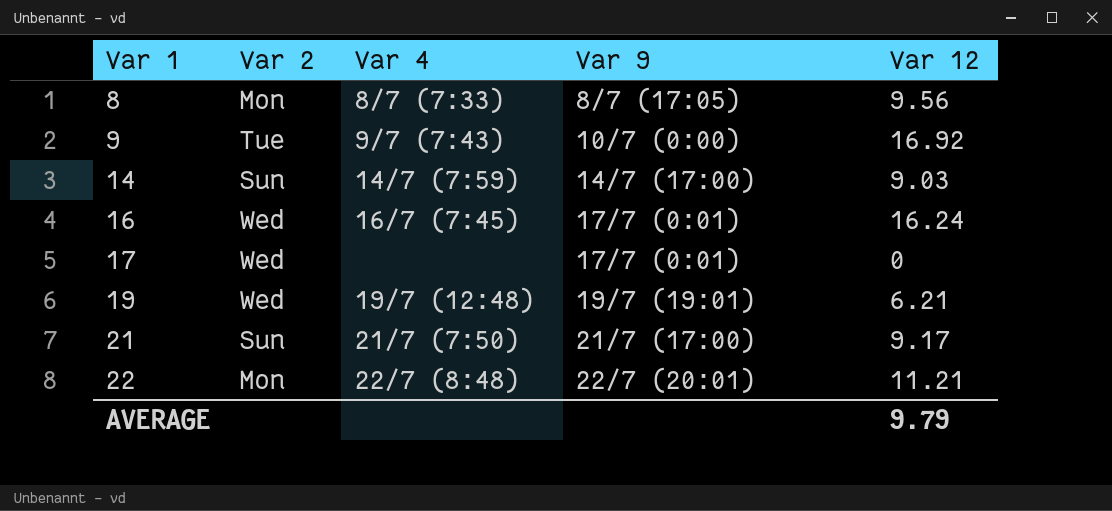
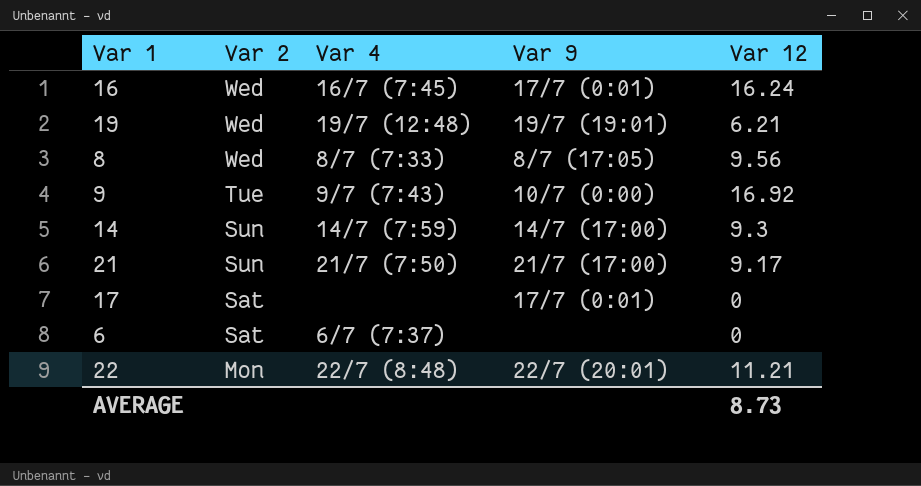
row order: Var 1 ascending -> Var 2 descending
8 | Var 2: Mon -> Wed
14 | Var 12: 9.03 -> 9.3
17 | Var 2: Wed -> Sat
row 6: none -> Sat | 6/7 (7:37) | none | 0
AVERAGE | Var 12: 9.79 -> 8.73

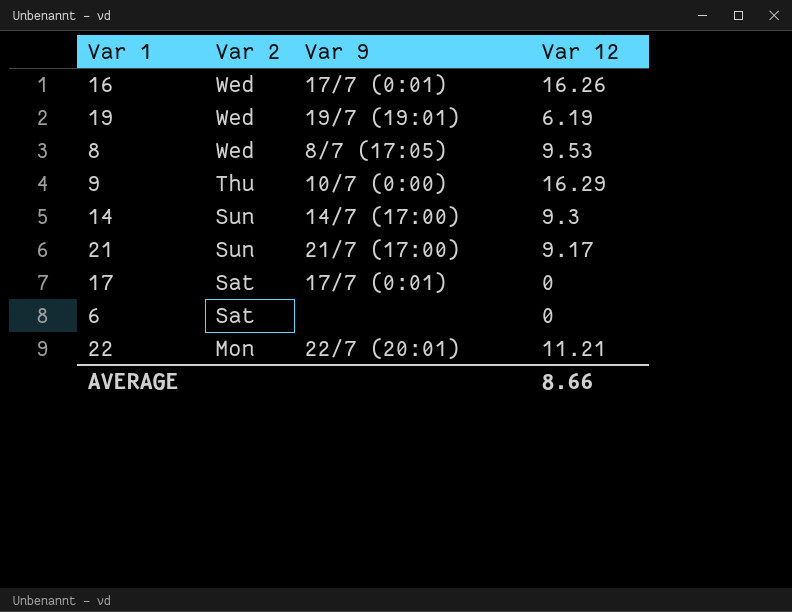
column Var 4 | position: 3 -> none
16 | Var 12: 16.24 -> 16.26
19 | Var 12: 6.21 -> 6.19
8 | Var 12: 9.56 -> 9.53
9 | Var 2: Tue -> Thu
9 | Var 12: 16.92 -> 16.29
AVERAGE | Var 12: 8.73 -> 8.66

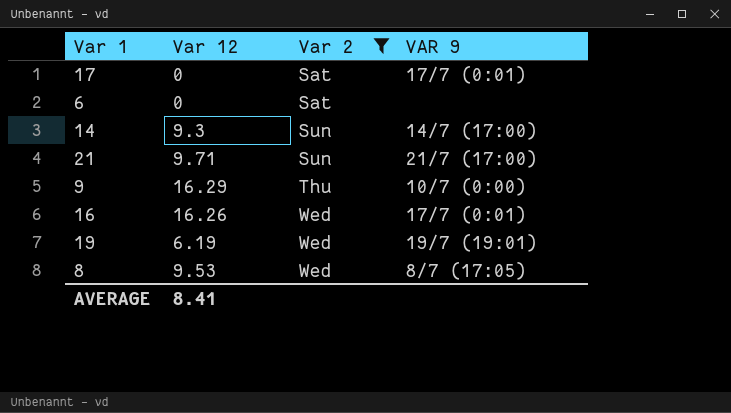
filter: none -> Var 2 != Mon
row order: Var 2 descending -> Var 2 ascending
column Var 12 | position: 4 -> 2
column name: Var 9 -> VAR 9
21 | Var 12: 9.17 -> 9.71
AVERAGE | Var 12: 8.66 -> 8.41

